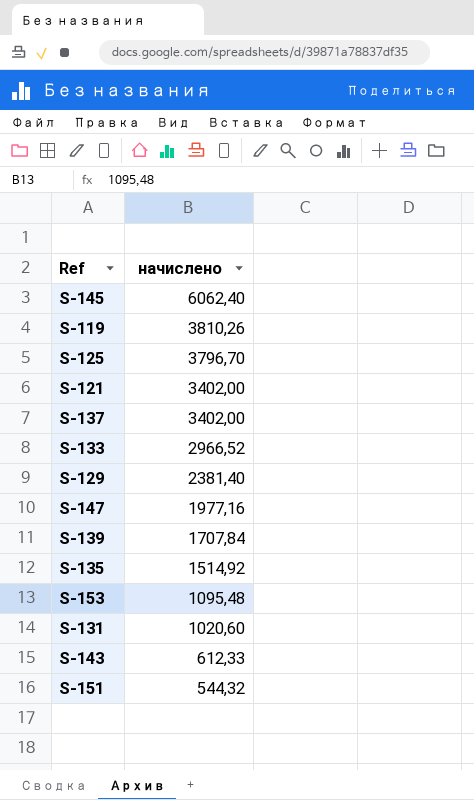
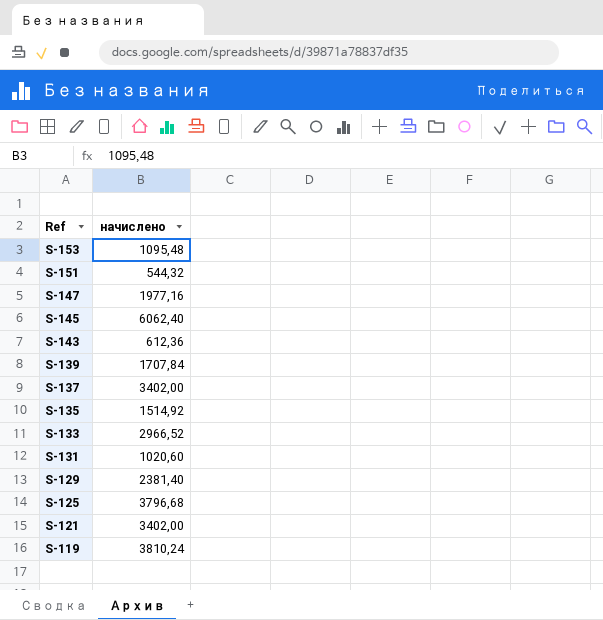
row order: начислено descending -> Ref descending
S-143 | начислено: 612,33 -> 612,36
S-125 | начислено: 3796,70 -> 3796,68
S-119 | начислено: 3810,26 -> 3810,24

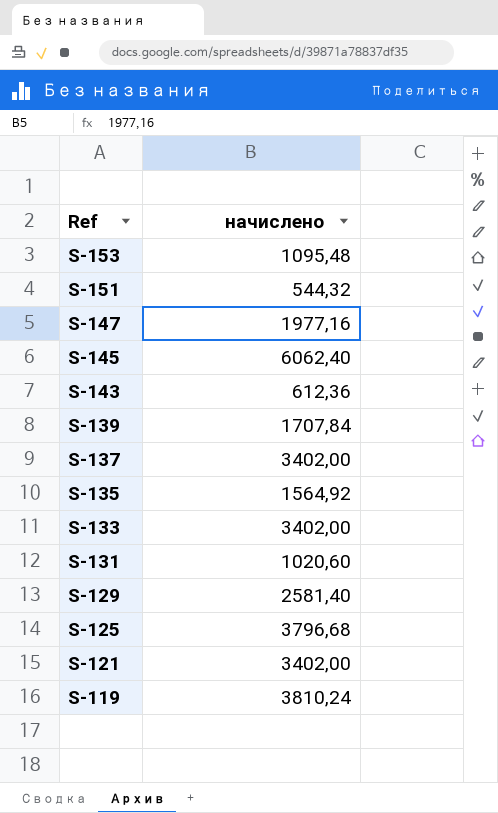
S-135 | начислено: 1514,92 -> 1564,92
S-133 | начислено: 2966,52 -> 3402,00
S-129 | начислено: 2381,40 -> 2581,40

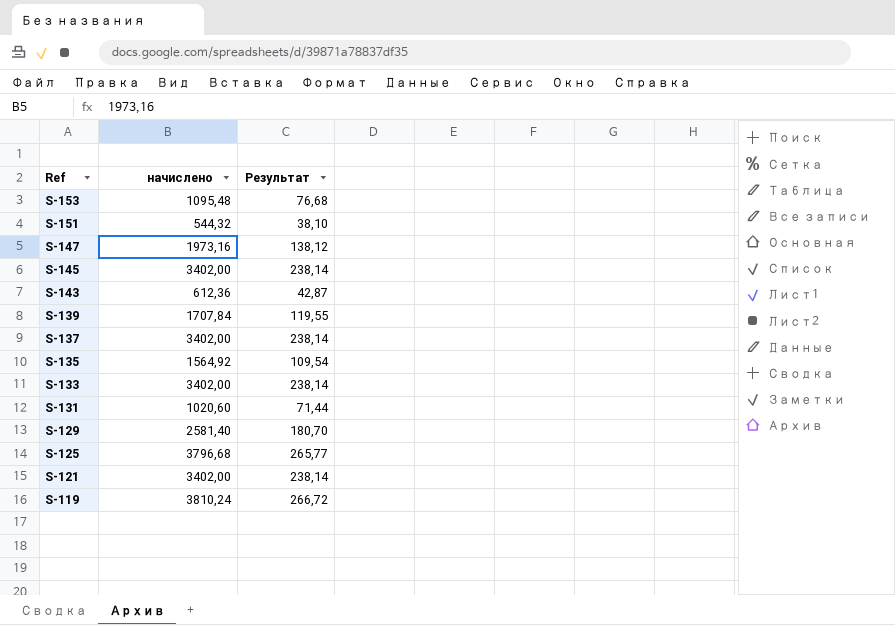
column Результат | formula: none -> [начислено] * 0,07
S-147 | начислено: 1977,16 -> 1973,16
S-145 | начислено: 6062,40 -> 3402,00

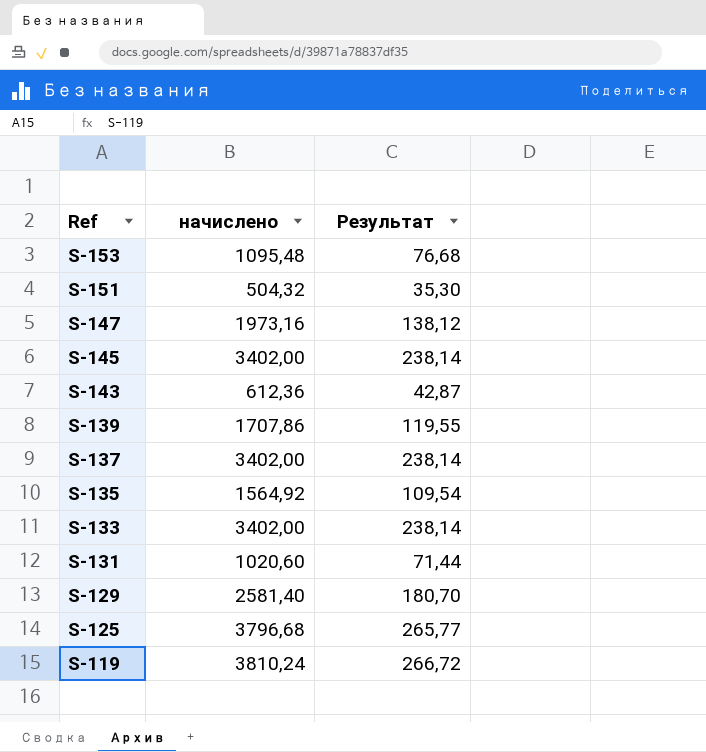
row S-121: 3402,00 | 238,14 -> none
S-151 | начислено: 544,32 -> 504,32
S-151 | Результат: 38,10 -> 35,30
S-139 | начислено: 1707,84 -> 1707,86

